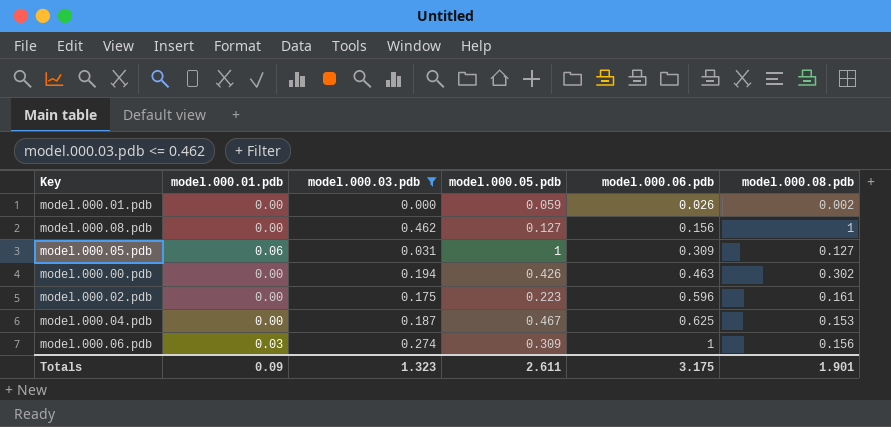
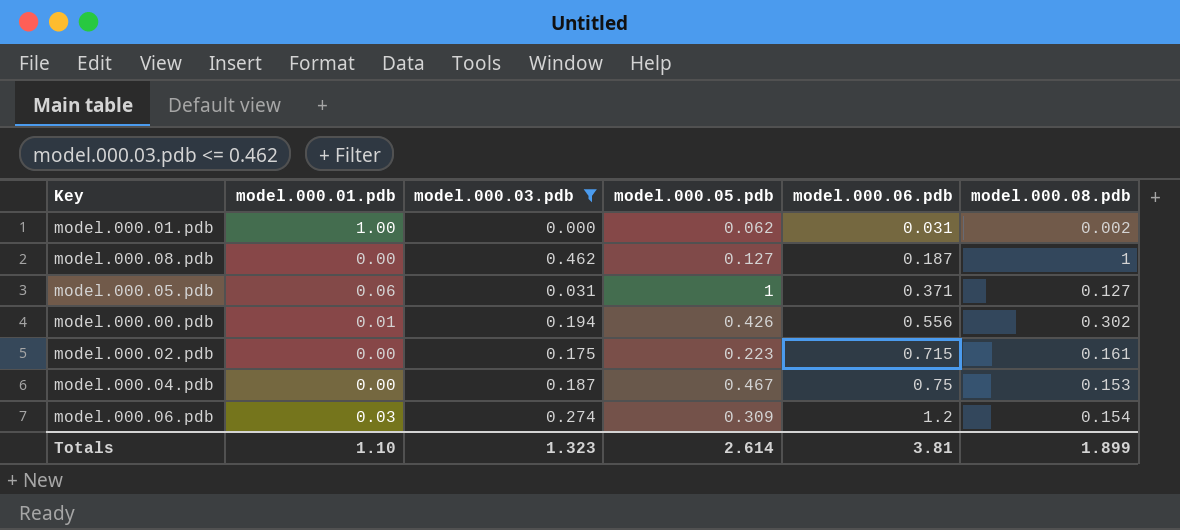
model.000.01.pdb | model.000.01.pdb: 0.00 -> 1.00
model.000.01.pdb | model.000.05.pdb: 0.059 -> 0.062
model.000.01.pdb | model.000.06.pdb: 0.026 -> 0.031
model.000.08.pdb | model.000.06.pdb: 0.156 -> 0.187
model.000.05.pdb | model.000.06.pdb: 0.309 -> 0.371
model.000.00.pdb | model.000.01.pdb: 0.00 -> 0.01
model.000.00.pdb | model.000.06.pdb: 0.463 -> 0.556
model.000.02.pdb | model.000.06.pdb: 0.596 -> 0.715
model.000.04.pdb | model.000.06.pdb: 0.625 -> 0.75
model.000.06.pdb | model.000.06.pdb: 1 -> 1.2
model.000.06.pdb | model.000.08.pdb: 0.156 -> 0.154
Totals | model.000.01.pdb: 0.09 -> 1.10
Totals | model.000.05.pdb: 2.611 -> 2.614
Totals | model.000.06.pdb: 3.175 -> 3.81
Totals | model.000.08.pdb: 1.901 -> 1.899

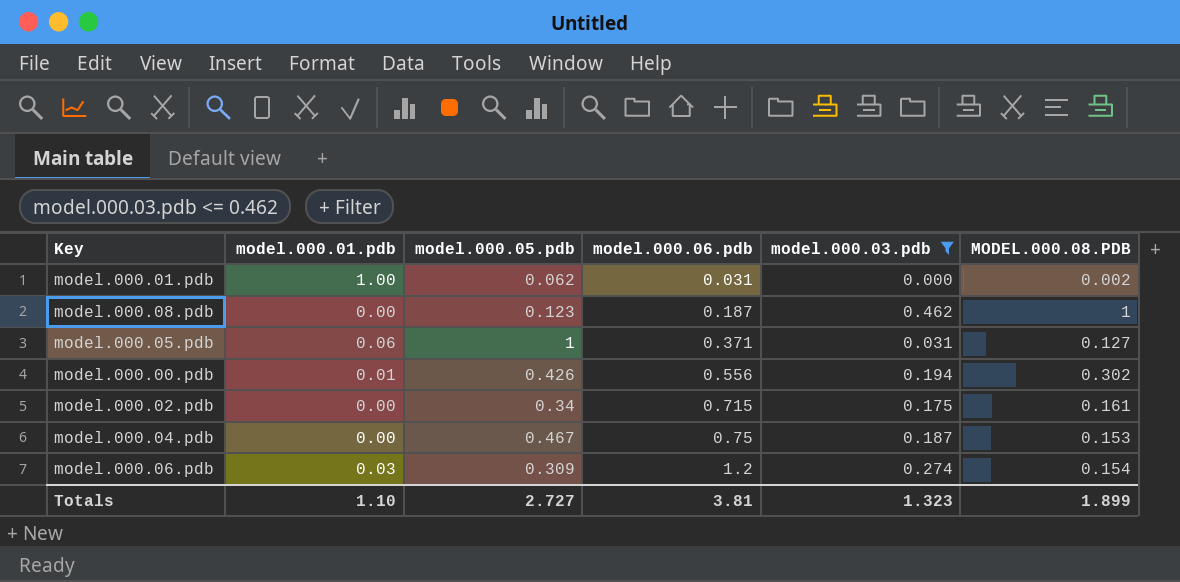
column model.000.03.pdb | position: 3 -> 5
column name: model.000.08.pdb -> MODEL.000.08.PDB
model.000.08.pdb | model.000.05.pdb: 0.127 -> 0.123
model.000.02.pdb | model.000.05.pdb: 0.223 -> 0.34
Totals | model.000.05.pdb: 2.614 -> 2.727

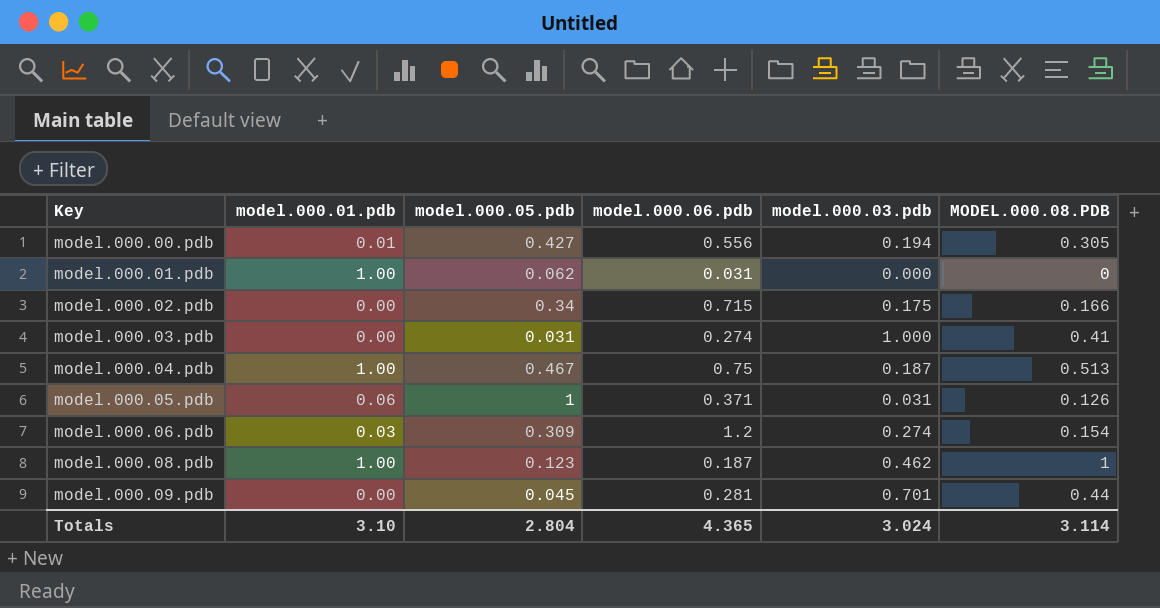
filter: model.000.03.pdb <= 0.462 -> none
row order: model.000.06.pdb ascending -> Key ascending
model.000.00.pdb | model.000.05.pdb: 0.426 -> 0.427
model.000.00.pdb | MODEL.000.08.PDB: 0.302 -> 0.305
model.000.01.pdb | MODEL.000.08.PDB: 0.002 -> 0
model.000.02.pdb | MODEL.000.08.PDB: 0.161 -> 0.166
model.000.04.pdb | model.000.01.pdb: 0.00 -> 1.00
model.000.04.pdb | MODEL.000.08.PDB: 0.153 -> 0.513
model.000.05.pdb | MODEL.000.08.PDB: 0.127 -> 0.126
model.000.08.pdb | model.000.01.pdb: 0.00 -> 1.00
Totals | model.000.01.pdb: 1.10 -> 3.10
Totals | model.000.05.pdb: 2.727 -> 2.804
Totals | model.000.06.pdb: 3.81 -> 4.365
Totals | model.000.03.pdb: 1.323 -> 3.024
Totals | MODEL.000.08.PDB: 1.899 -> 3.114

